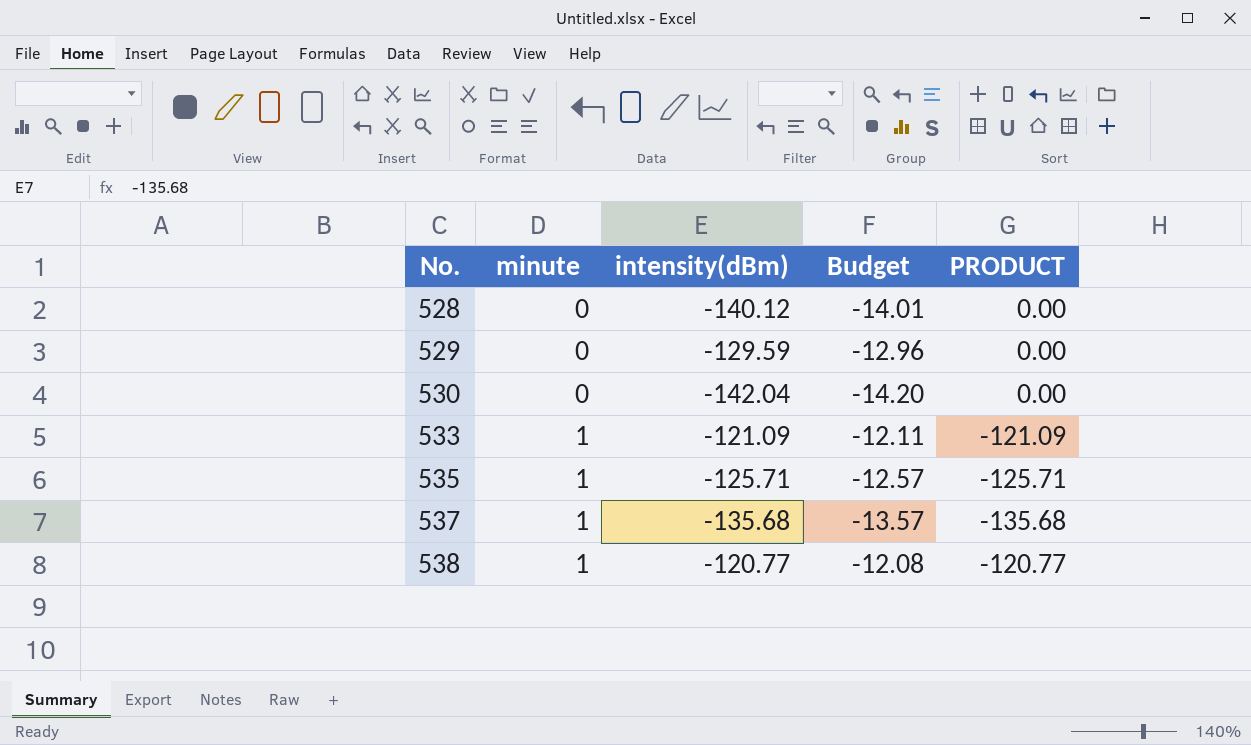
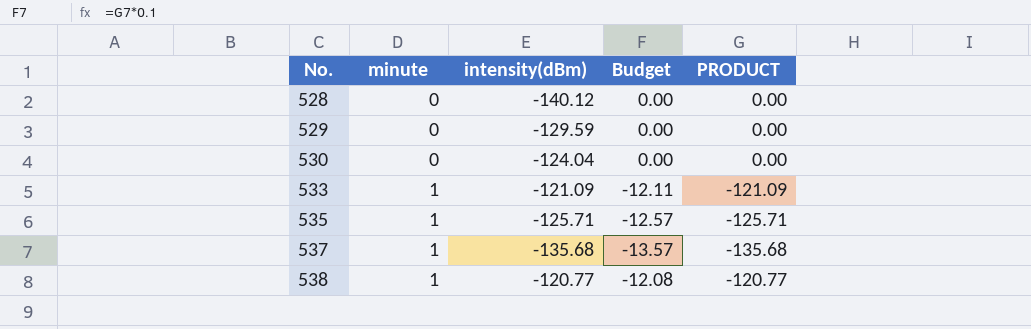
column Budget | formula: [intensity(dBm)] * 0.1 -> [PRODUCT] * 0.1
530 | intensity(dBm): -142.04 -> -124.04

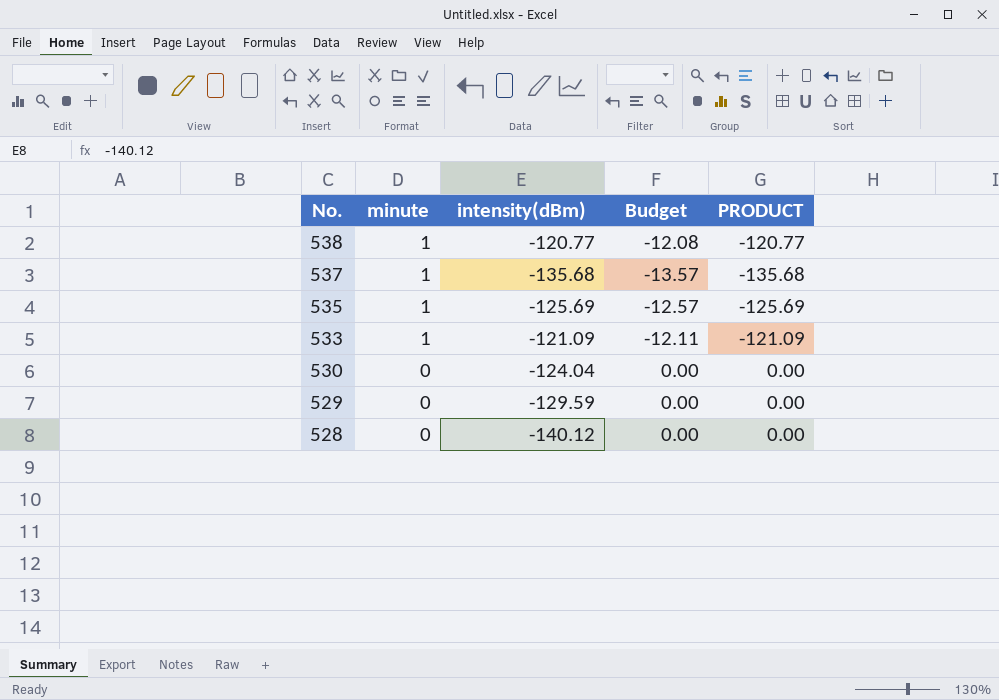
row order: No. ascending -> No. descending
535 | intensity(dBm): -125.71 -> -125.69
535 | PRODUCT: -125.71 -> -125.69

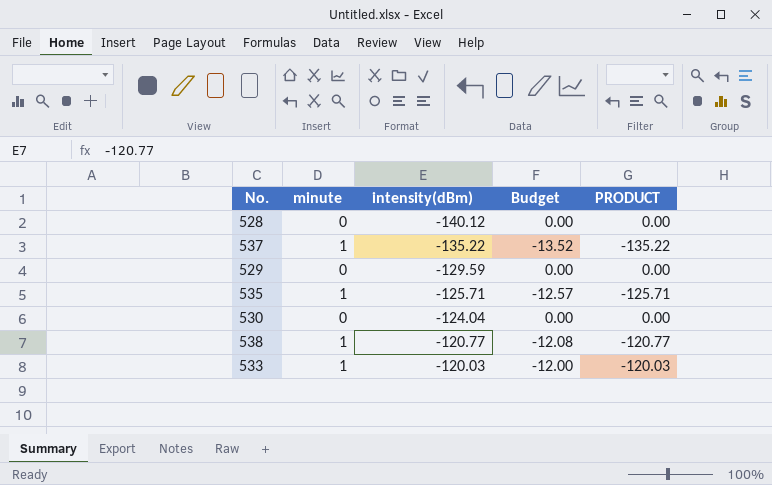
row order: No. descending -> intensity(dBm) ascending
537 | intensity(dBm): -135.68 -> -135.22
537 | Budget: -13.57 -> -13.52
537 | PRODUCT: -135.68 -> -135.22
535 | intensity(dBm): -125.69 -> -125.71
535 | PRODUCT: -125.69 -> -125.71
533 | intensity(dBm): -121.09 -> -120.03
533 | Budget: -12.11 -> -12.00
533 | PRODUCT: -121.09 -> -120.03

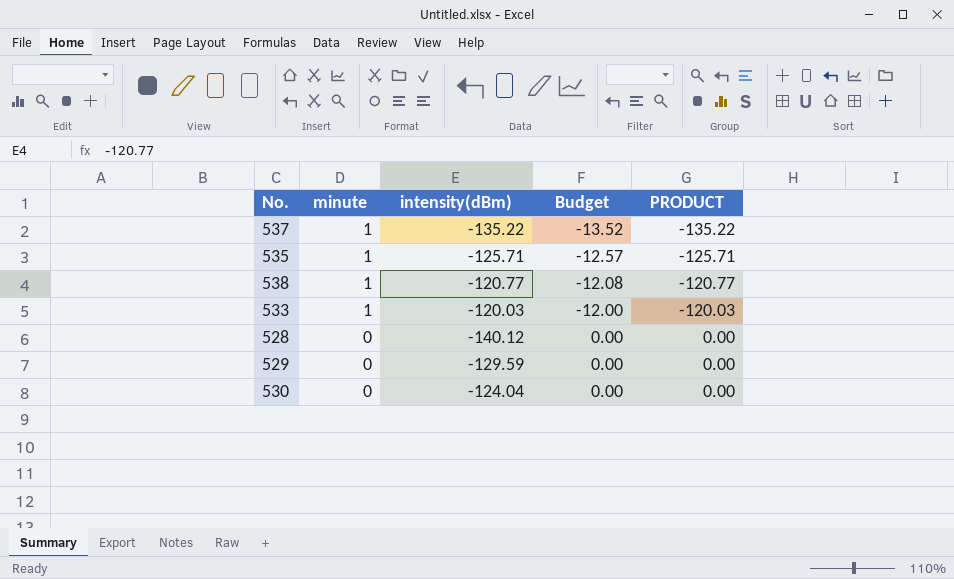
row order: intensity(dBm) ascending -> minute descending

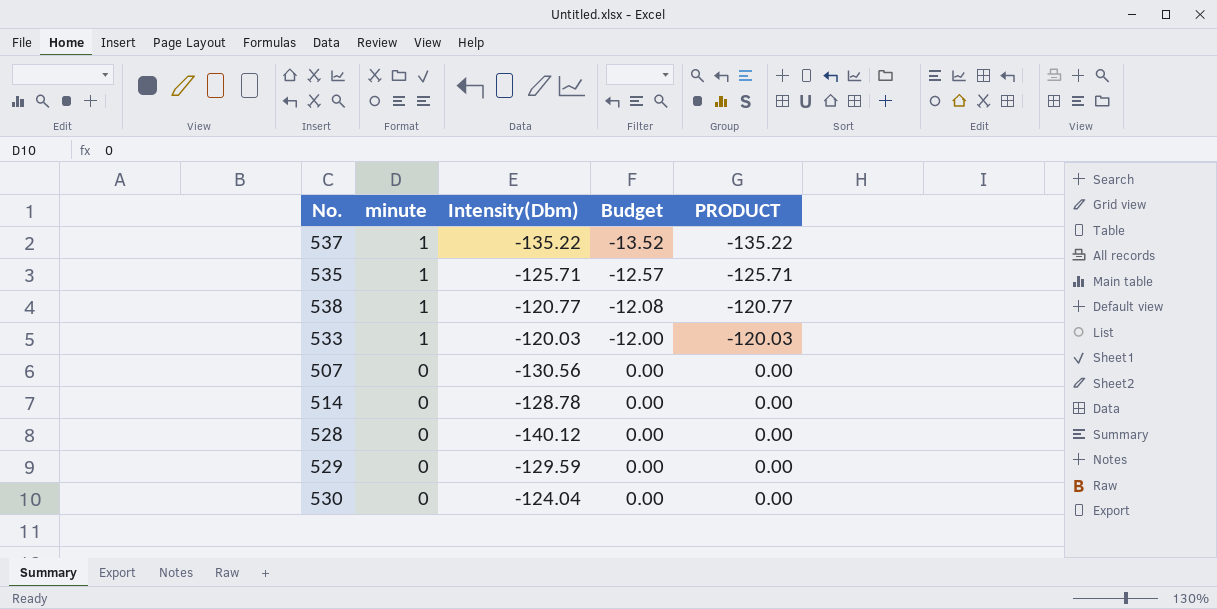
column name: intensity(dBm) -> Intensity(Dbm)
row 507: none -> 0 | -130.56 | 0.00 | 0.00
row 514: none -> 0 | -128.78 | 0.00 | 0.00

